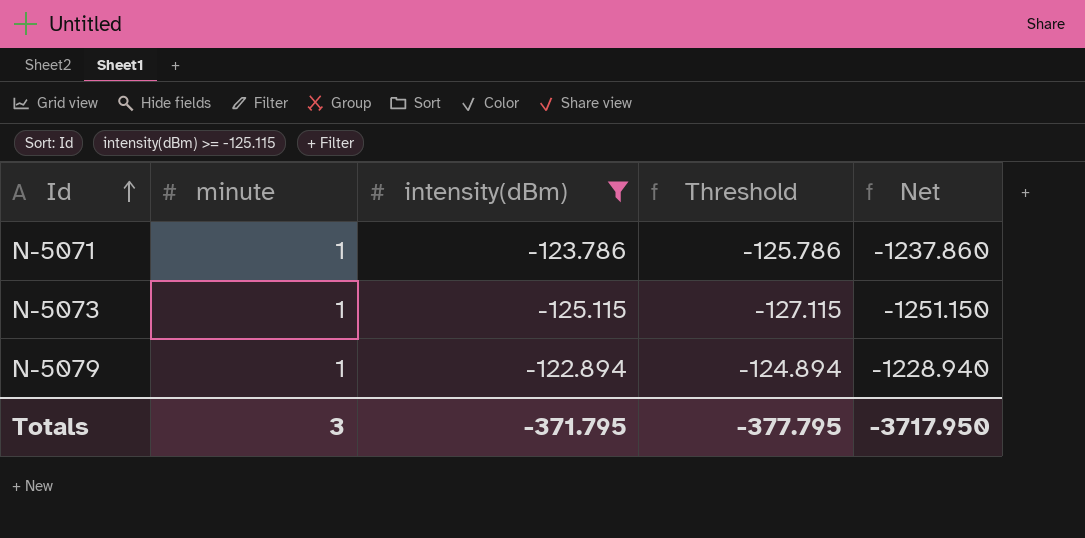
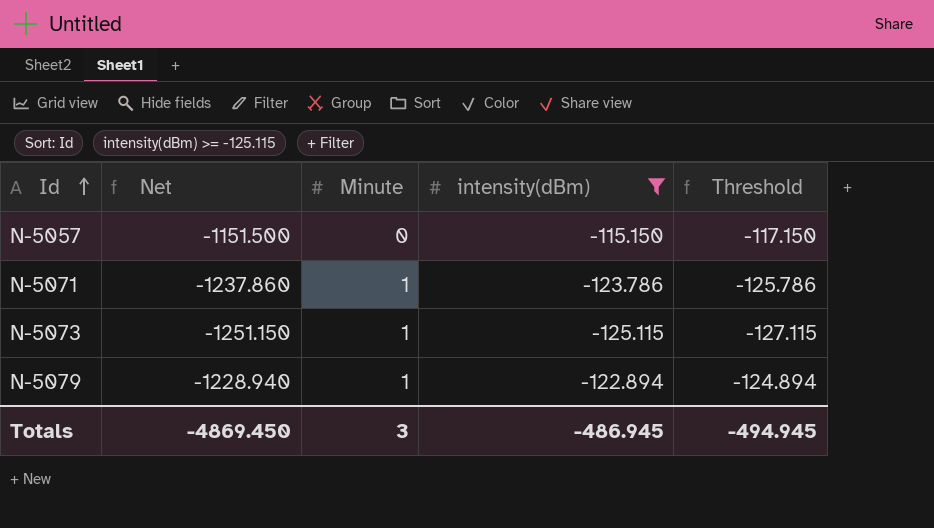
column Net | position: 5 -> 2
column name: minute -> Minute
row N-5057: none -> -1151.500 | 0 | -115.150 | -117.150
Totals | Net: -3717.950 -> -4869.450
Totals | intensity(dBm): -371.795 -> -486.945
Totals | Threshold: -377.795 -> -494.945

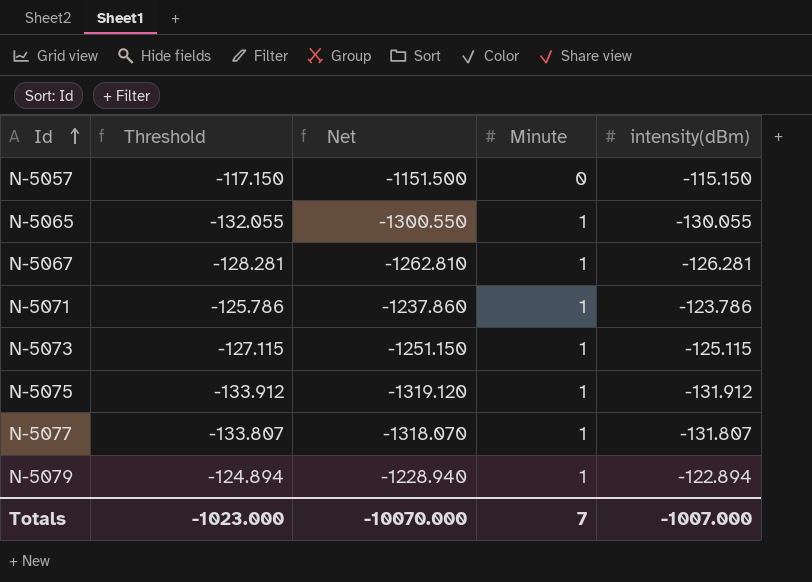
filter: intensity(dBm) >= -125.115 -> none
column Threshold | position: 5 -> 2
Totals | Threshold: -494.945 -> -1023.000
Totals | Net: -4869.450 -> -10070.000
Totals | Minute: 3 -> 7
Totals | intensity(dBm): -486.945 -> -1007.000

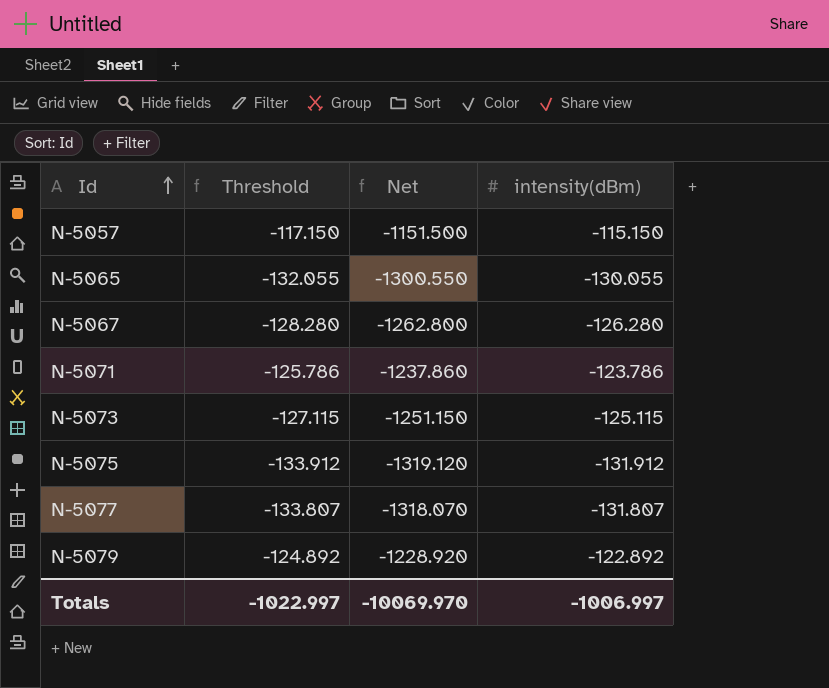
column Minute | position: 4 -> none
N-5067 | Threshold: -128.281 -> -128.280
N-5067 | Net: -1262.810 -> -1262.800
N-5067 | intensity(dBm): -126.281 -> -126.280
N-5079 | Threshold: -124.894 -> -124.892
N-5079 | Net: -1228.940 -> -1228.920
N-5079 | intensity(dBm): -122.894 -> -122.892
Totals | Threshold: -1023.000 -> -1022.997
Totals | Net: -10070.000 -> -10069.970
Totals | intensity(dBm): -1007.000 -> -1006.997

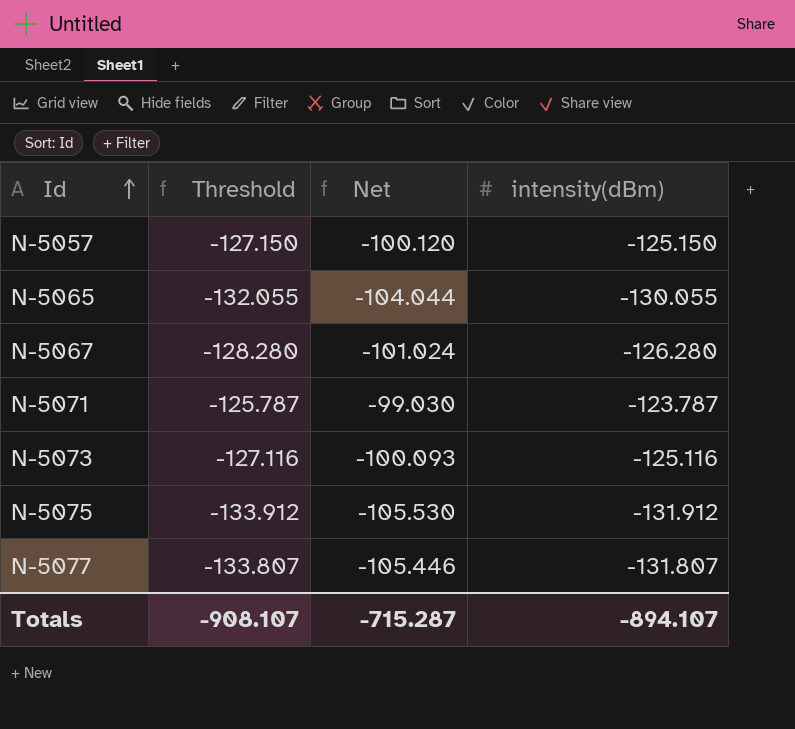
column Net | formula: [intensity(dBm)] * 10 -> [intensity(dBm)] * 0.8
row N-5079: -124.892 | -1228.920 | -122.892 -> none
N-5057 | Threshold: -117.150 -> -127.150
N-5057 | intensity(dBm): -115.150 -> -125.150
N-5071 | Threshold: -125.786 -> -125.787
N-5071 | intensity(dBm): -123.786 -> -123.787
N-5073 | Threshold: -127.115 -> -127.116
N-5073 | intensity(dBm): -125.115 -> -125.116
Totals | Threshold: -1022.997 -> -908.107
Totals | Net: -10069.970 -> -715.287
Totals | intensity(dBm): -1006.997 -> -894.107

